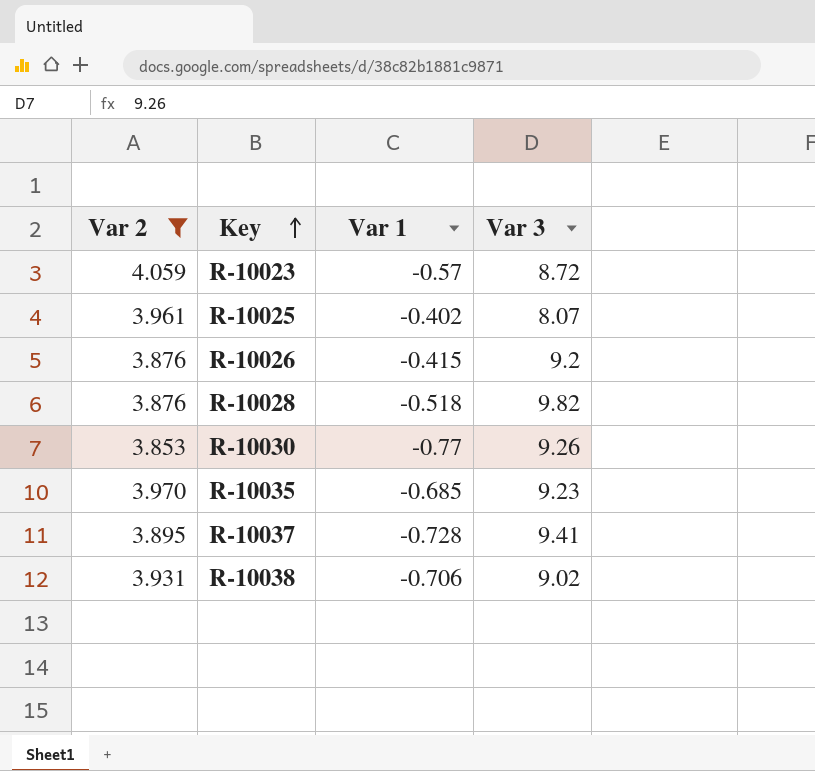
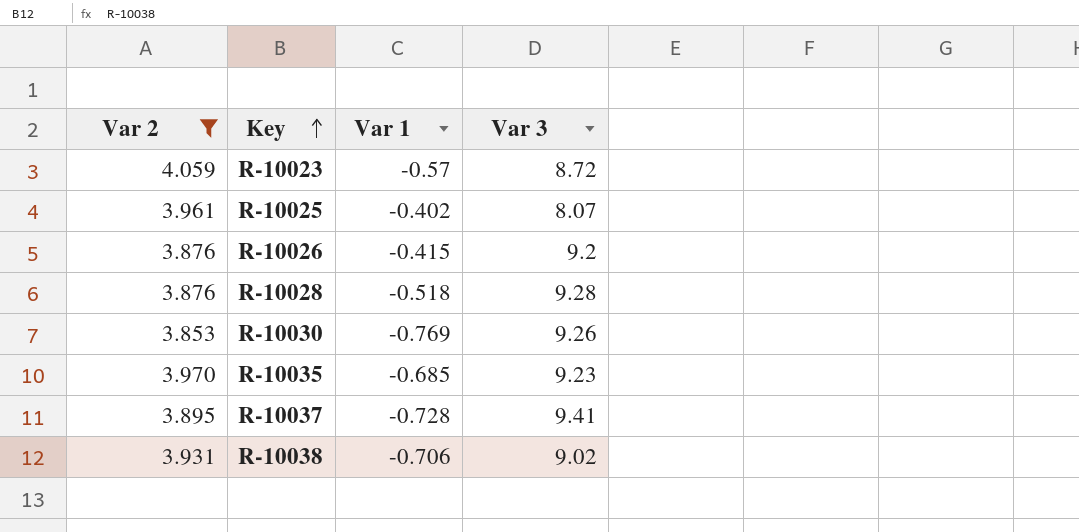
R-10028 | Var 3: 9.82 -> 9.28
R-10030 | Var 1: -0.77 -> -0.769

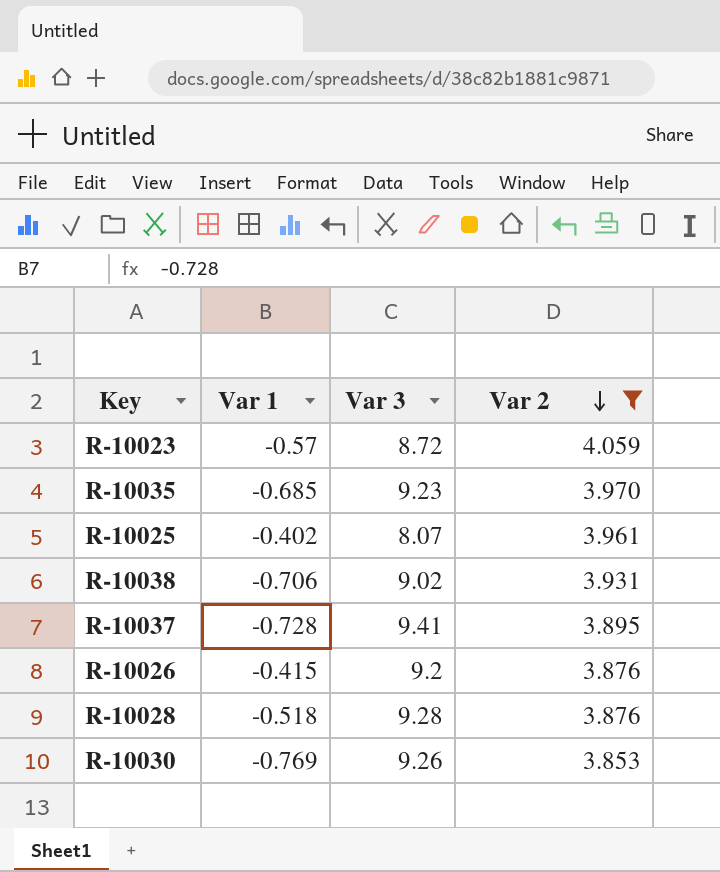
row order: Key ascending -> Var 2 descending
column Var 2 | position: 1 -> 4

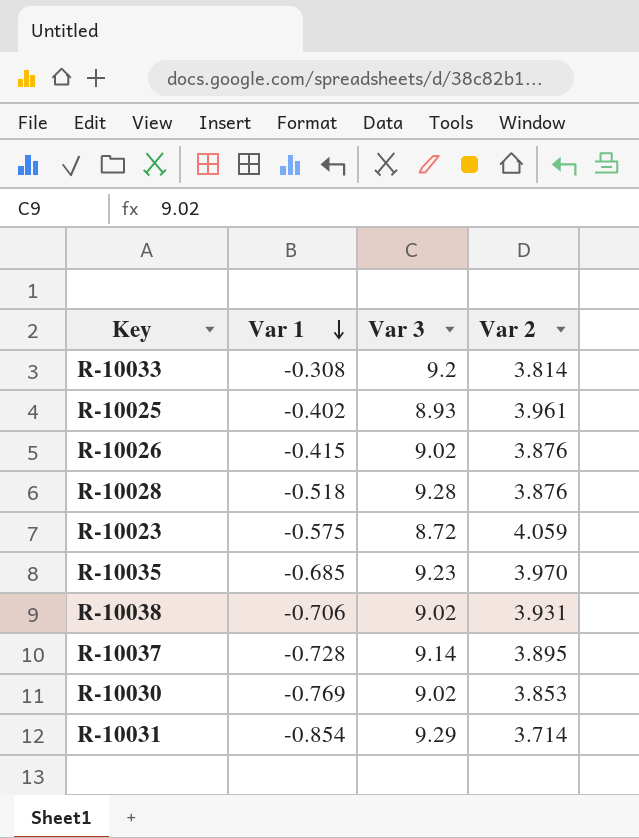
filter: Var 2 >= 3.853 -> none
row order: Var 2 descending -> Var 1 descending
R-10025 | Var 3: 8.07 -> 8.93
R-10026 | Var 3: 9.2 -> 9.02
R-10023 | Var 1: -0.57 -> -0.575
R-10037 | Var 3: 9.41 -> 9.14
R-10030 | Var 3: 9.26 -> 9.02

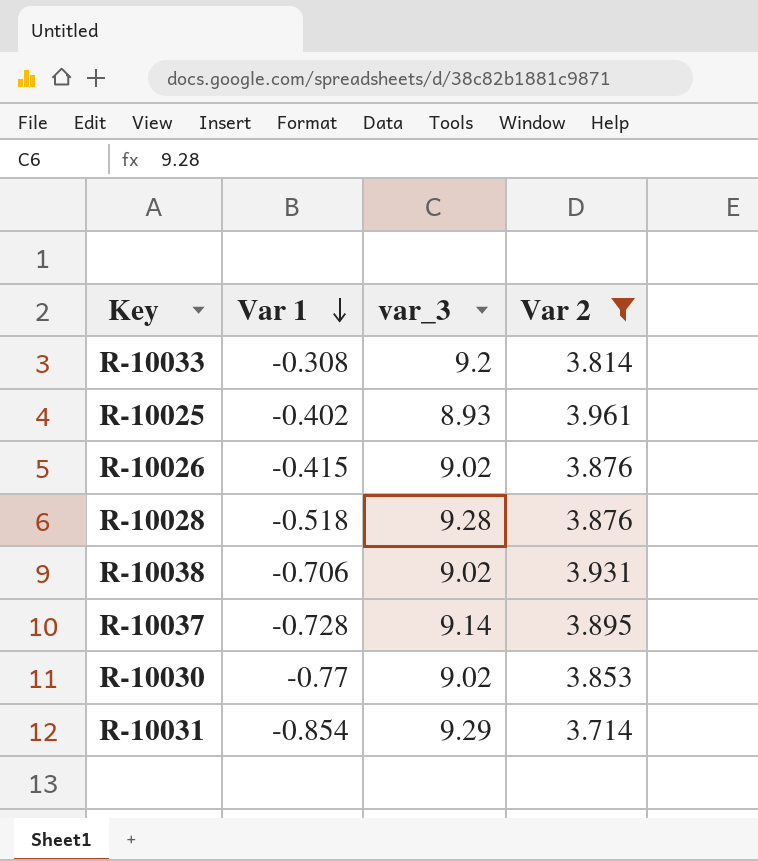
filter: none -> Var 2 <= 3.961
column name: Var 3 -> var_3
R-10030 | Var 1: -0.769 -> -0.77

